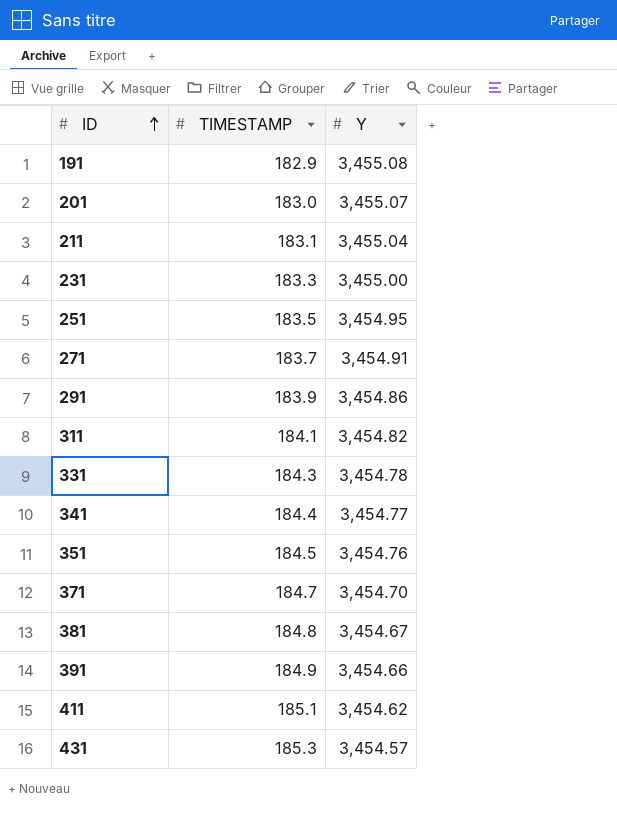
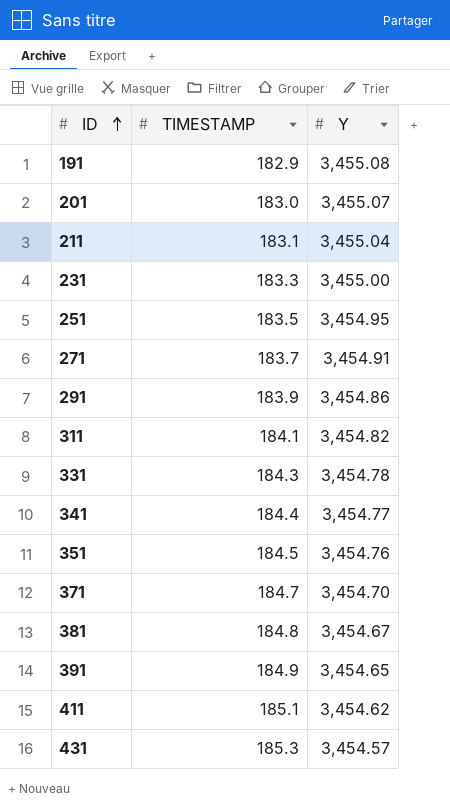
391 | Y: 3,454.66 -> 3,454.65

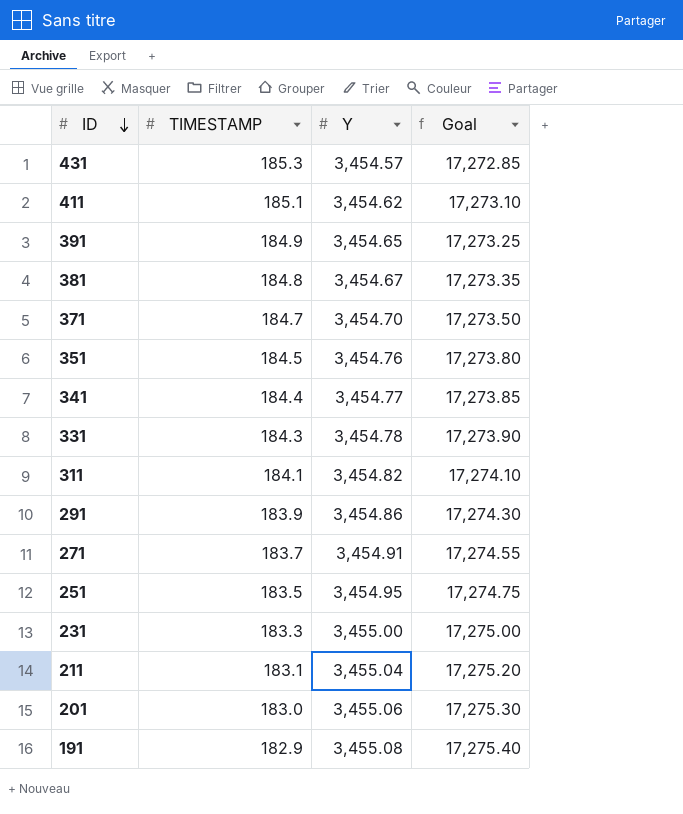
row order: ID ascending -> ID descending
column Goal | formula: none -> [Y] * 5
201 | Y: 3,455.07 -> 3,455.06

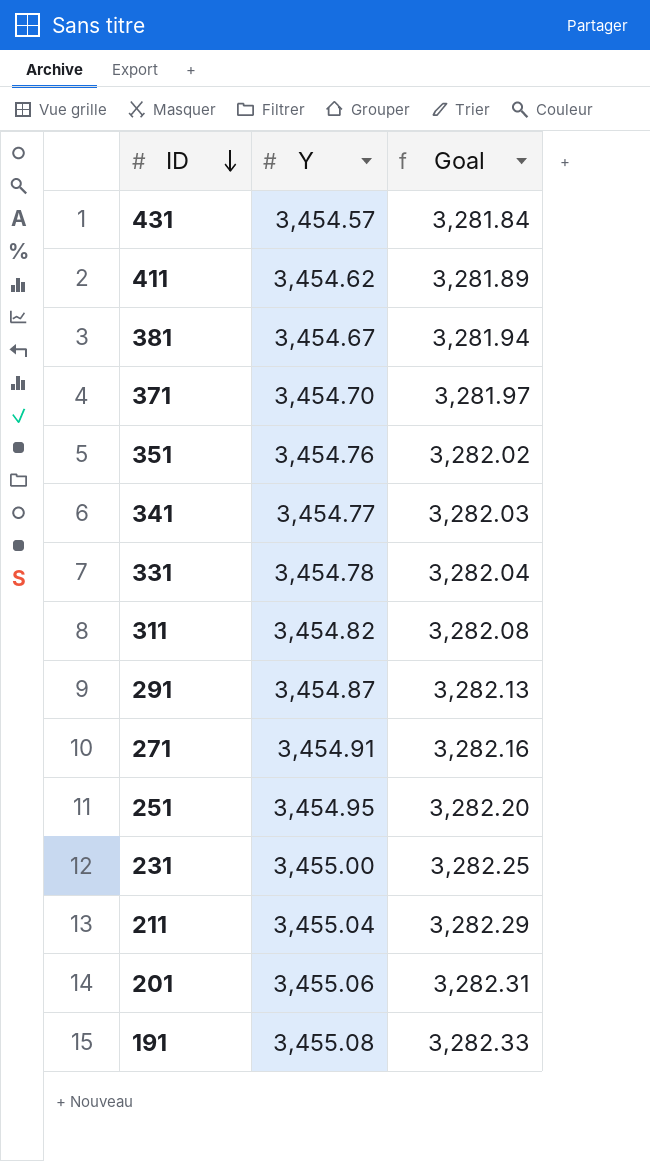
column TIMESTAMP | position: 2 -> none
column Goal | formula: [Y] * 5 -> [Y] * 0.95
row 391: 184.9 | 3,454.65 | 17,273.25 -> none
291 | Y: 3,454.86 -> 3,454.87

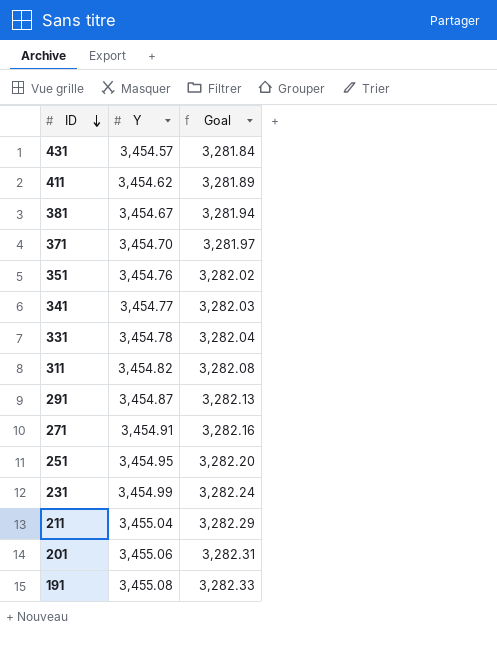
231 | Y: 3,455.00 -> 3,454.99
231 | Goal: 3,282.25 -> 3,282.24

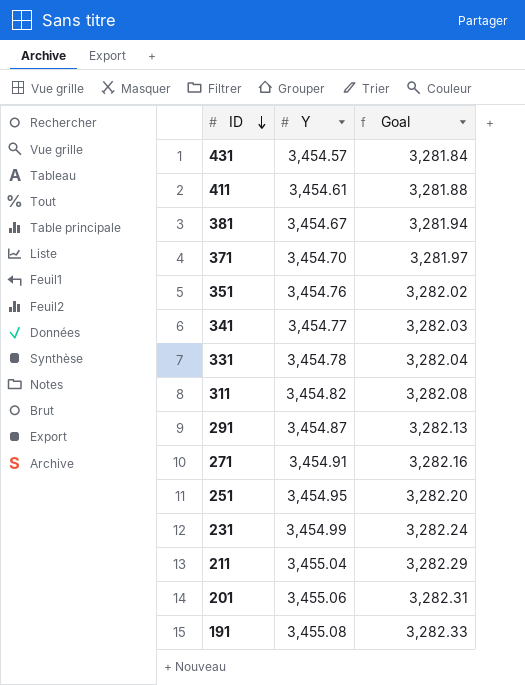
411 | Y: 3,454.62 -> 3,454.61
411 | Goal: 3,281.89 -> 3,281.88

